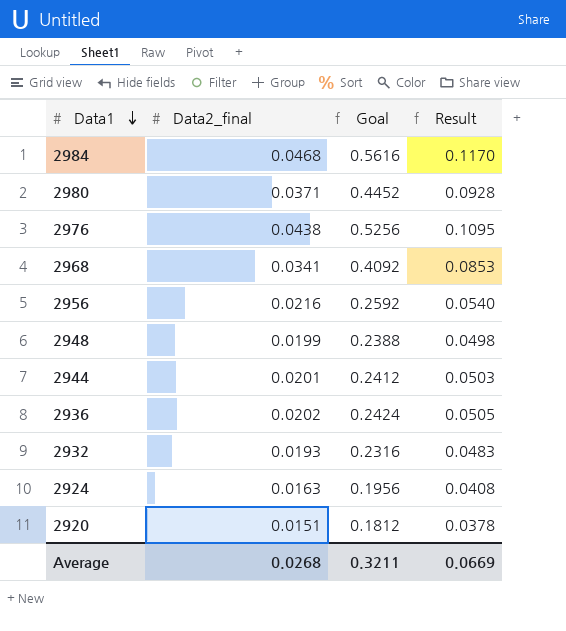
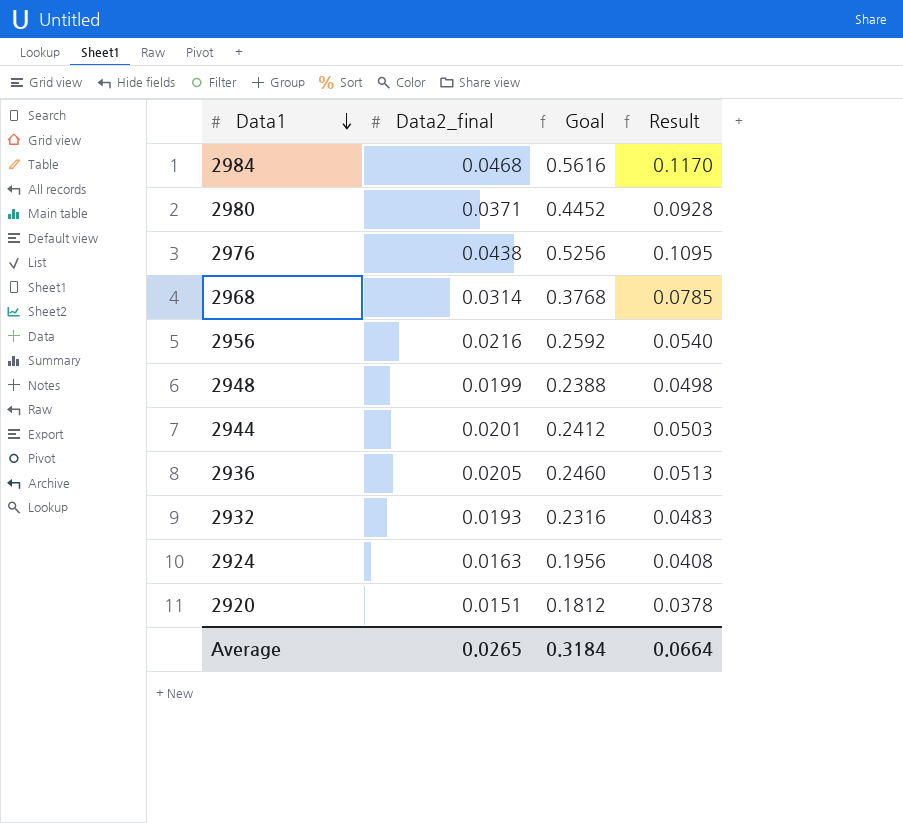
2968 | Data2_final: 0.0341 -> 0.0314
2968 | Goal: 0.4092 -> 0.3768
2968 | Result: 0.0853 -> 0.0785
2936 | Data2_final: 0.0202 -> 0.0205
2936 | Goal: 0.2424 -> 0.2460
2936 | Result: 0.0505 -> 0.0513
Average | Data2_final: 0.0268 -> 0.0265
Average | Goal: 0.3211 -> 0.3184
Average | Result: 0.0669 -> 0.0664

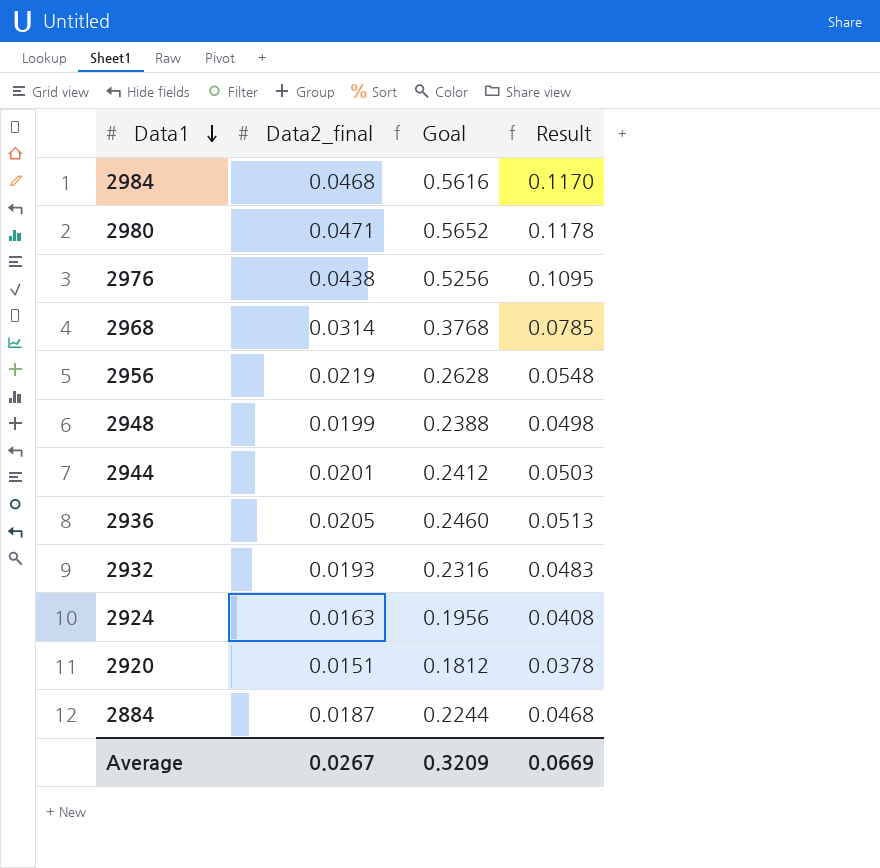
2980 | Data2_final: 0.0371 -> 0.0471
2980 | Goal: 0.4452 -> 0.5652
2980 | Result: 0.0928 -> 0.1178
2956 | Data2_final: 0.0216 -> 0.0219
2956 | Goal: 0.2592 -> 0.2628
2956 | Result: 0.0540 -> 0.0548
row 2884: none -> 0.0187 | 0.2244 | 0.0468
Average | Data2_final: 0.0265 -> 0.0267
Average | Goal: 0.3184 -> 0.3209
Average | Result: 0.0664 -> 0.0669

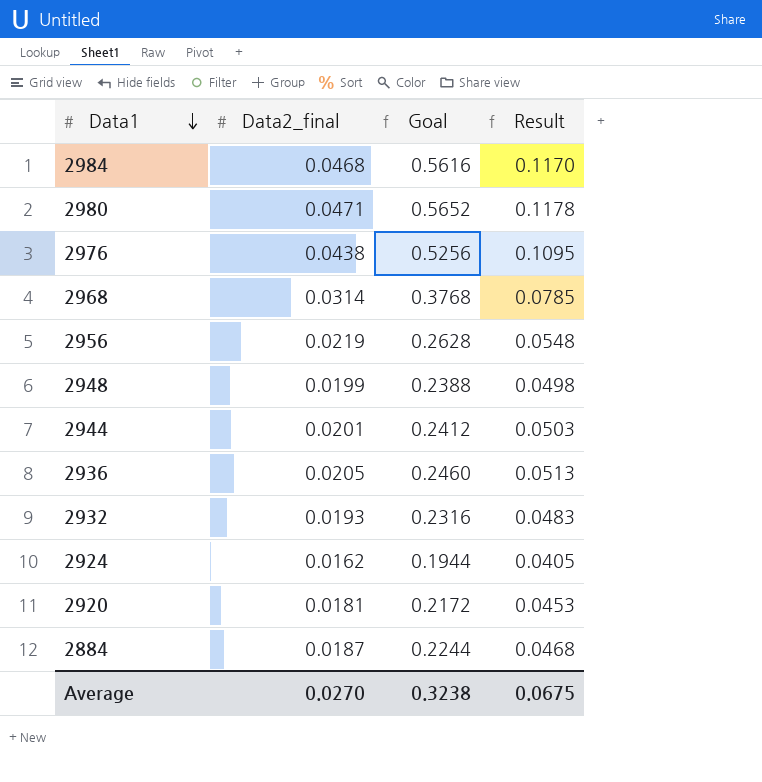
2924 | Data2_final: 0.0163 -> 0.0162
2924 | Goal: 0.1956 -> 0.1944
2924 | Result: 0.0408 -> 0.0405
2920 | Data2_final: 0.0151 -> 0.0181
2920 | Goal: 0.1812 -> 0.2172
2920 | Result: 0.0378 -> 0.0453
Average | Data2_final: 0.0267 -> 0.0270
Average | Goal: 0.3209 -> 0.3238
Average | Result: 0.0669 -> 0.0675

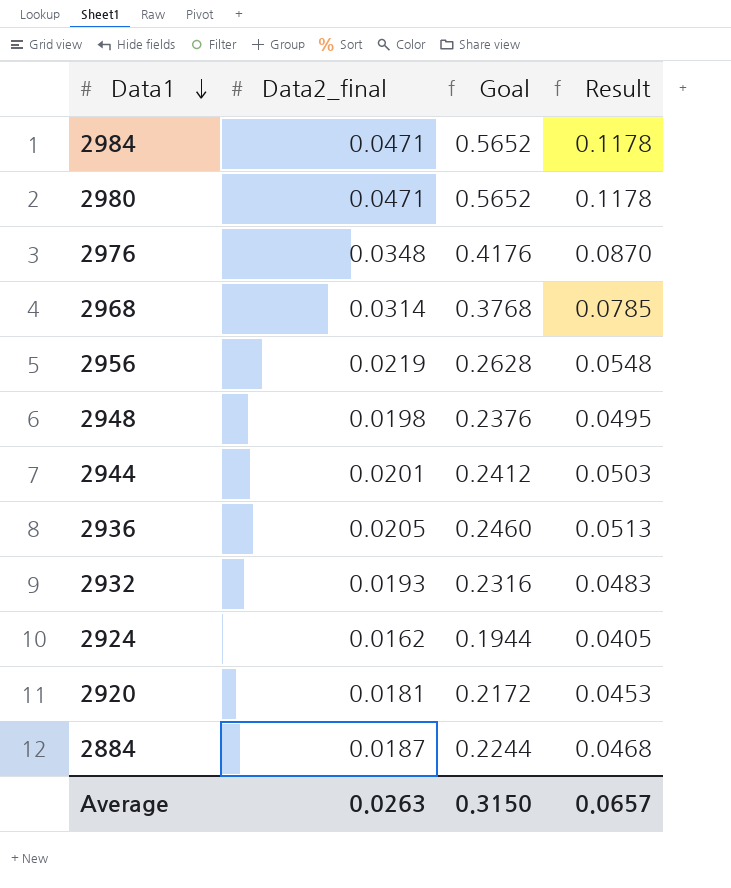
2984 | Data2_final: 0.0468 -> 0.0471
2984 | Goal: 0.5616 -> 0.5652
2984 | Result: 0.1170 -> 0.1178
2976 | Data2_final: 0.0438 -> 0.0348
2976 | Goal: 0.5256 -> 0.4176
2976 | Result: 0.1095 -> 0.0870
2948 | Data2_final: 0.0199 -> 0.0198
2948 | Goal: 0.2388 -> 0.2376
2948 | Result: 0.0498 -> 0.0495
Average | Data2_final: 0.0270 -> 0.0263
Average | Goal: 0.3238 -> 0.3150
Average | Result: 0.0675 -> 0.0657

